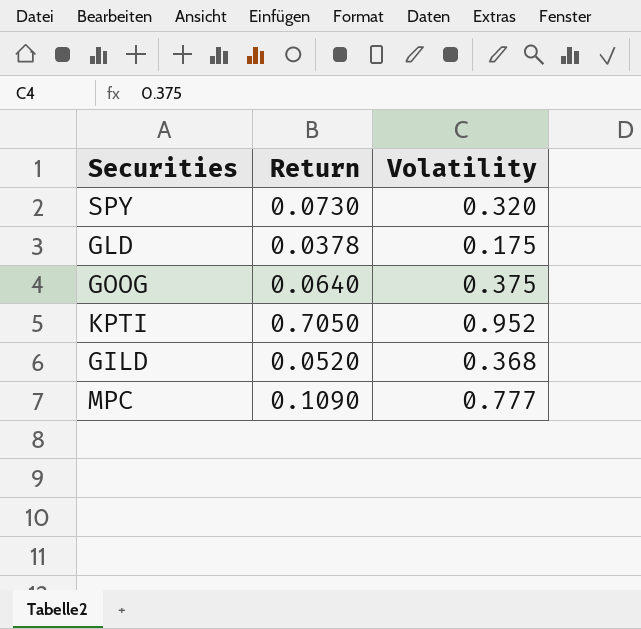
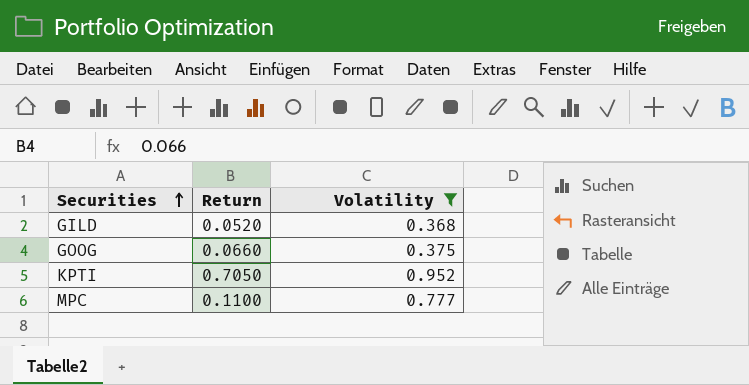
filter: none -> Volatility >= 0.368
row order: none -> Securities ascending
GOOG | Return: 0.0640 -> 0.0660
MPC | Return: 0.1090 -> 0.1100

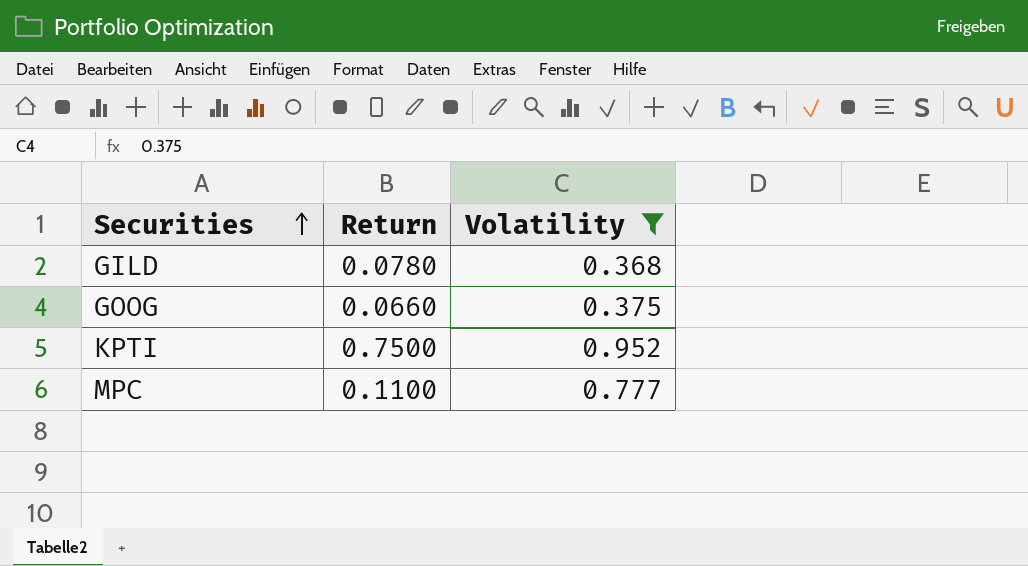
GILD | Return: 0.0520 -> 0.0780
KPTI | Return: 0.7050 -> 0.7500

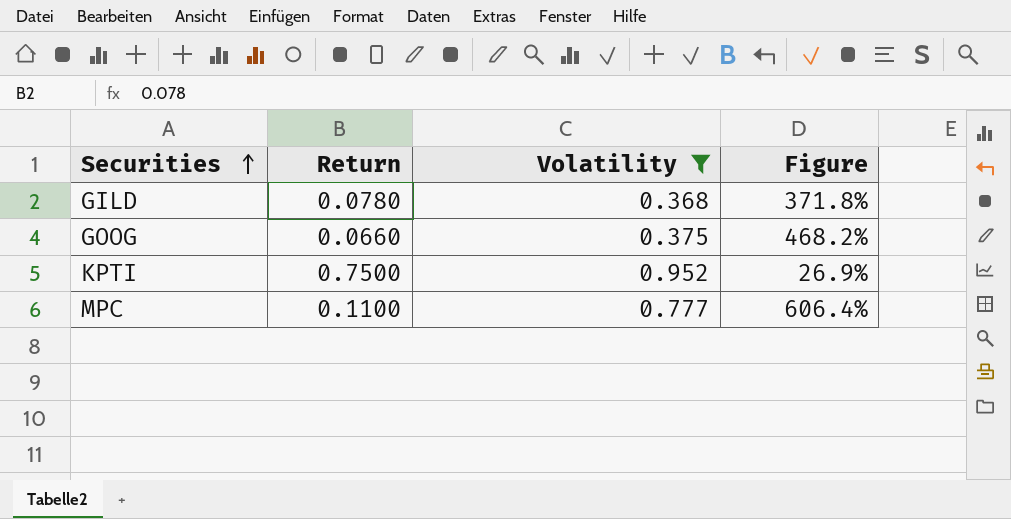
column Figure | formula: none -> ([Volatility] - [Return]) / [Return]

